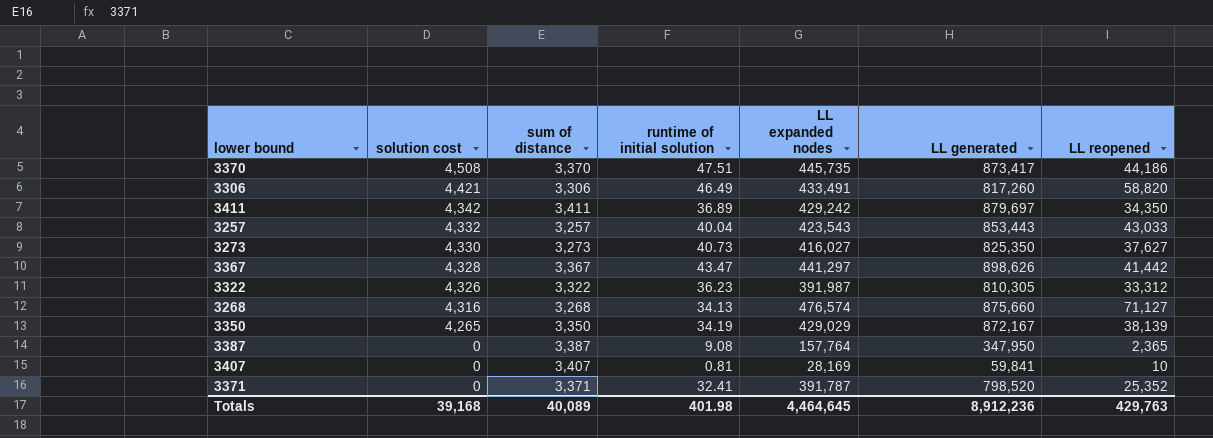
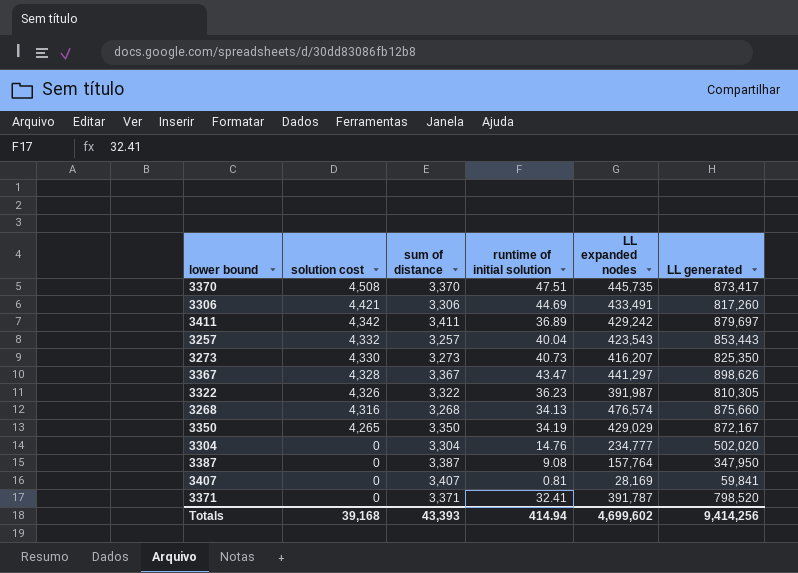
column LL reopened | position: 7 -> none
3306 | runtime of initial solution: 46.49 -> 44.69
3273 | LL expanded nodes: 416,027 -> 416,207
row 3304: none -> 0 | 3,304 | 14.76 | 234,777 | 502,020
Totals | sum of distance: 40,089 -> 43,393
Totals | runtime of initial solution: 401.98 -> 414.94
Totals | LL expanded nodes: 4,464,645 -> 4,699,602
Totals | LL generated: 8,912,236 -> 9,414,256

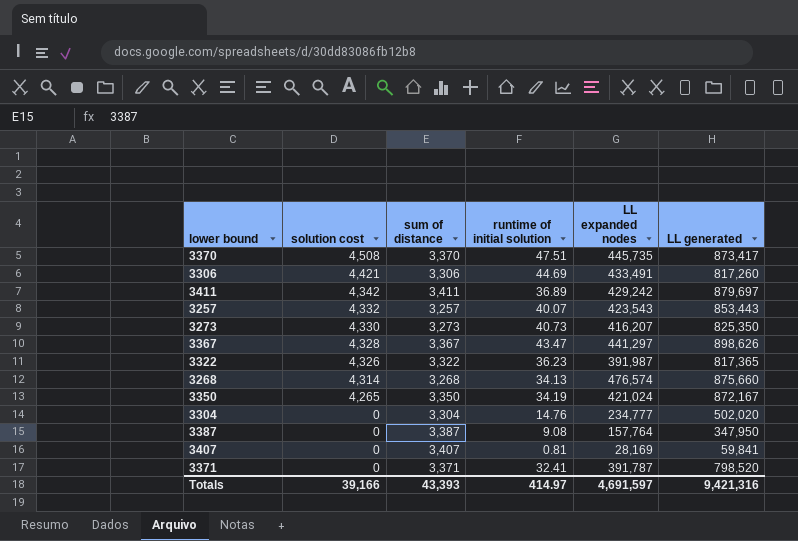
3257 | runtime of initial solution: 40.04 -> 40.07
3322 | LL generated: 810,305 -> 817,365
3268 | solution cost: 4,316 -> 4,314
3350 | LL expanded nodes: 429,029 -> 421,024
Totals | solution cost: 39,168 -> 39,166
Totals | runtime of initial solution: 414.94 -> 414.97
Totals | LL expanded nodes: 4,699,602 -> 4,691,597
Totals | LL generated: 9,414,256 -> 9,421,316

